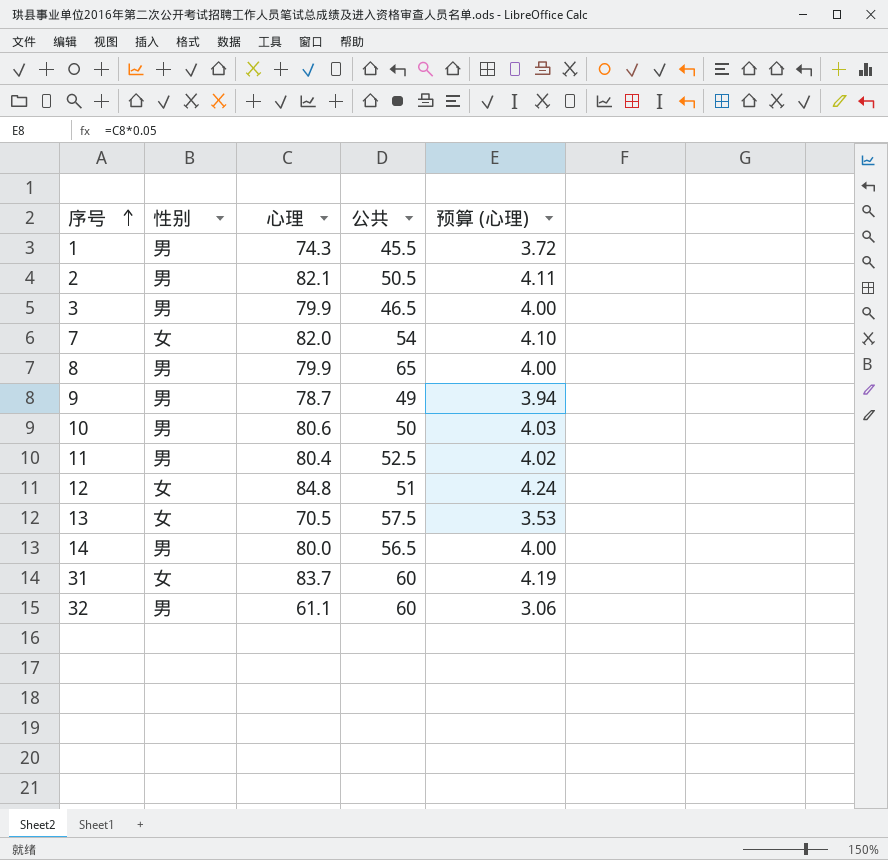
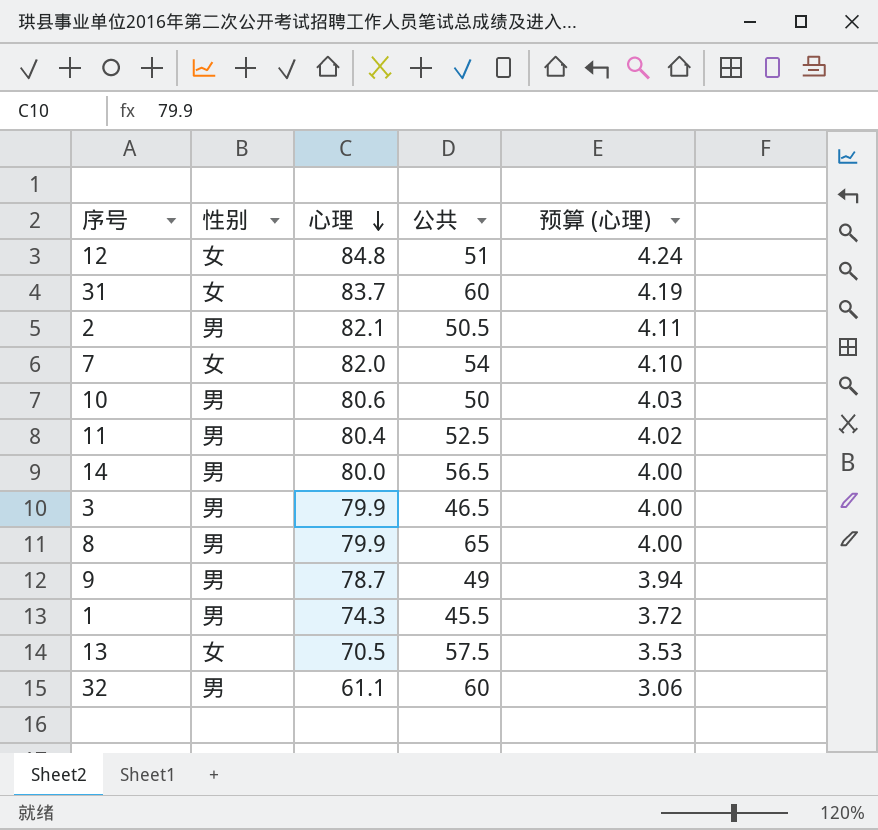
row order: 序号 ascending -> 心理 descending

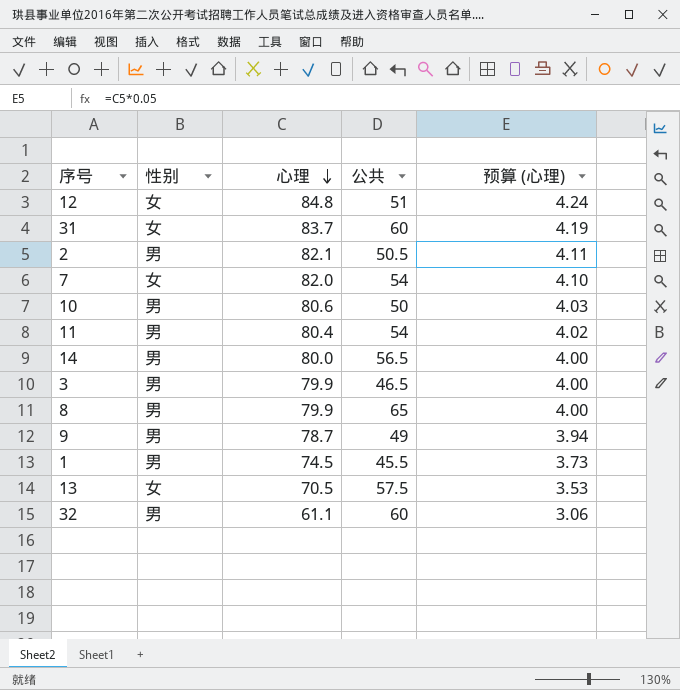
11 | 公共: 52.5 -> 54
1 | 心理: 74.3 -> 74.5
1 | 预算 (心理): 3.72 -> 3.73

